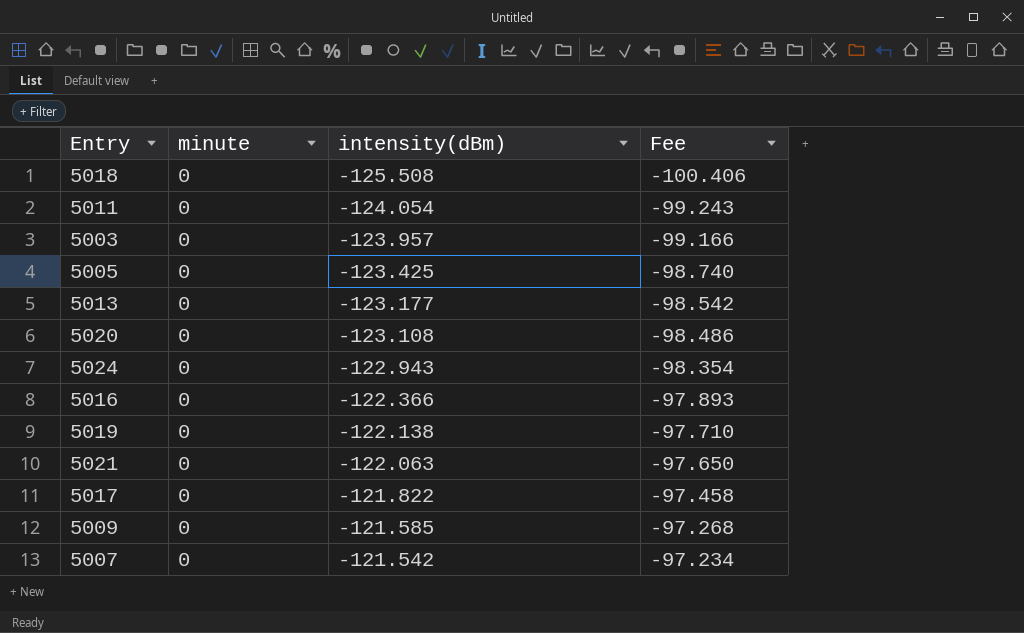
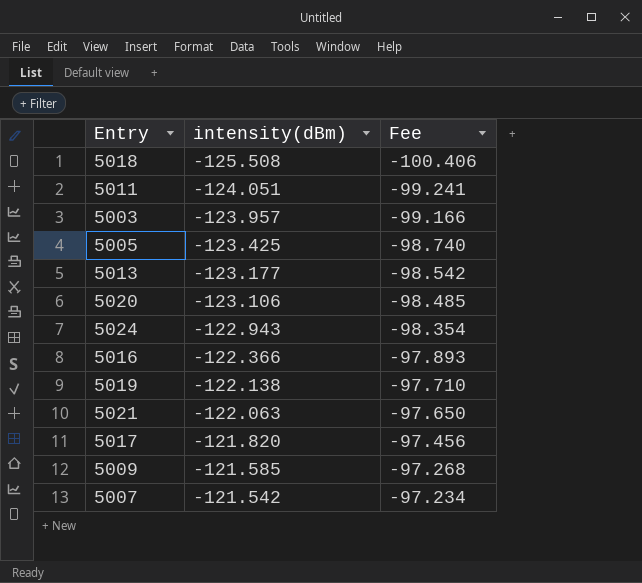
column minute | position: 2 -> none
5011 | intensity(dBm): -124.054 -> -124.051
5011 | Fee: -99.243 -> -99.241
5020 | intensity(dBm): -123.108 -> -123.106
5020 | Fee: -98.486 -> -98.485
5017 | intensity(dBm): -121.822 -> -121.820
5017 | Fee: -97.458 -> -97.456

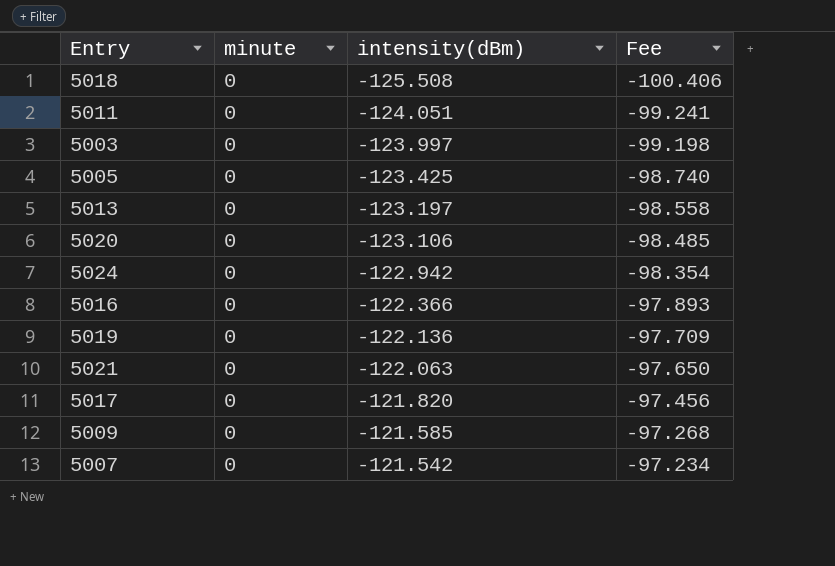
column minute | position: none -> 2
5003 | intensity(dBm): -123.957 -> -123.997
5003 | Fee: -99.166 -> -99.198
5013 | intensity(dBm): -123.177 -> -123.197
5013 | Fee: -98.542 -> -98.558
5024 | intensity(dBm): -122.943 -> -122.942
5019 | intensity(dBm): -122.138 -> -122.136
5019 | Fee: -97.710 -> -97.709

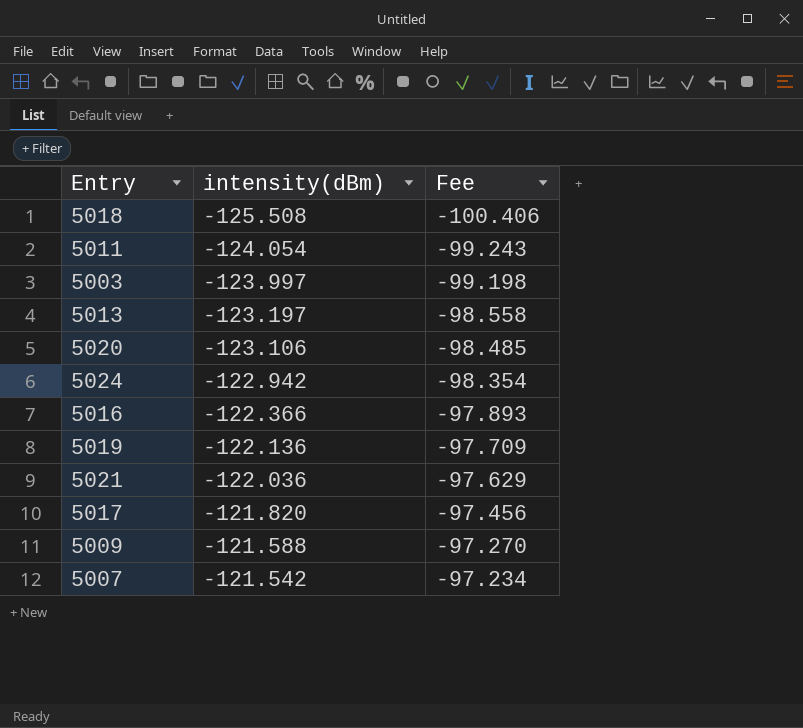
column minute | position: 2 -> none
row 5005: 0 | -123.425 | -98.740 -> none
5011 | intensity(dBm): -124.051 -> -124.054
5011 | Fee: -99.241 -> -99.243
5021 | intensity(dBm): -122.063 -> -122.036
5021 | Fee: -97.650 -> -97.629
5009 | intensity(dBm): -121.585 -> -121.588
5009 | Fee: -97.268 -> -97.270

